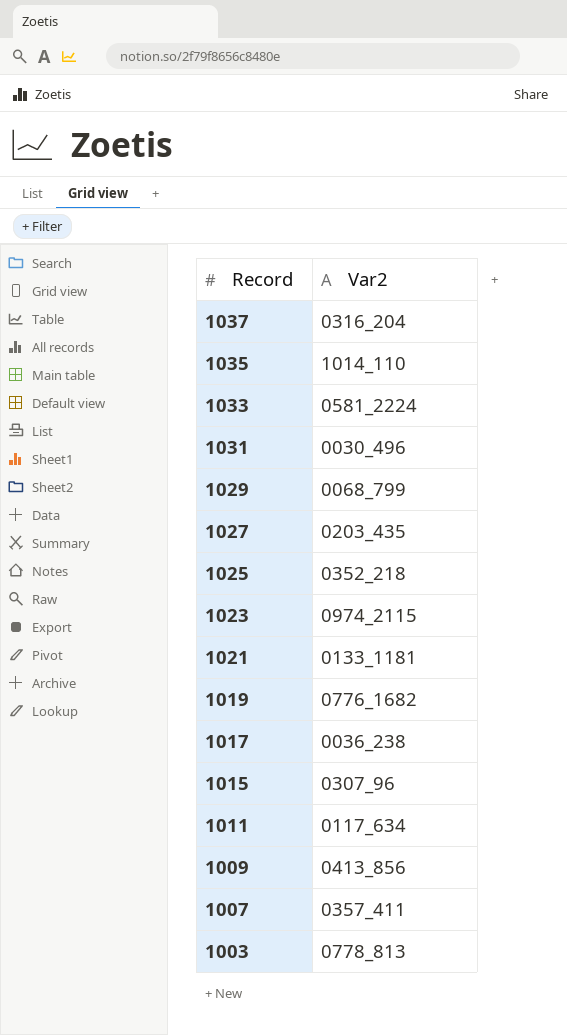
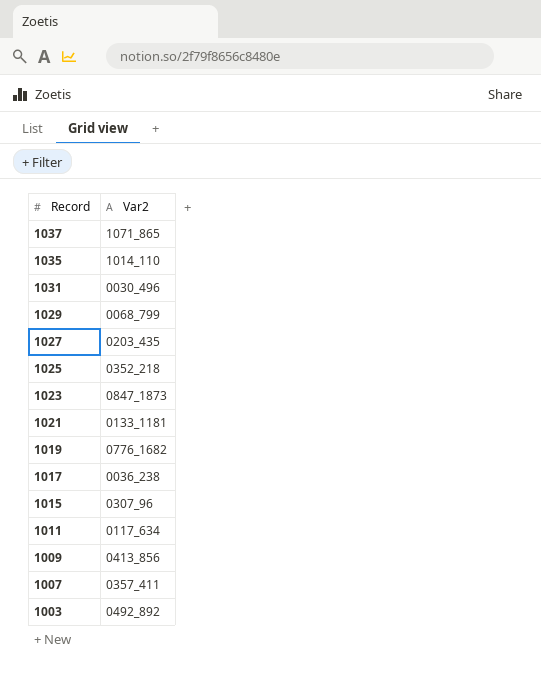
row 1033: 0581_2224 -> none
1037 | Var2: 0316_204 -> 1071_865
1023 | Var2: 0974_2115 -> 0847_1873
1003 | Var2: 0778_813 -> 0492_892

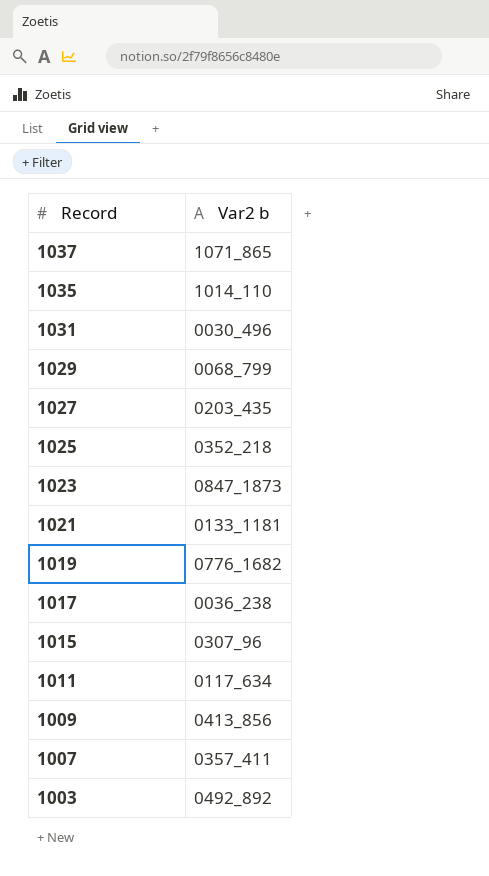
column name: Var2 -> Var2 b

